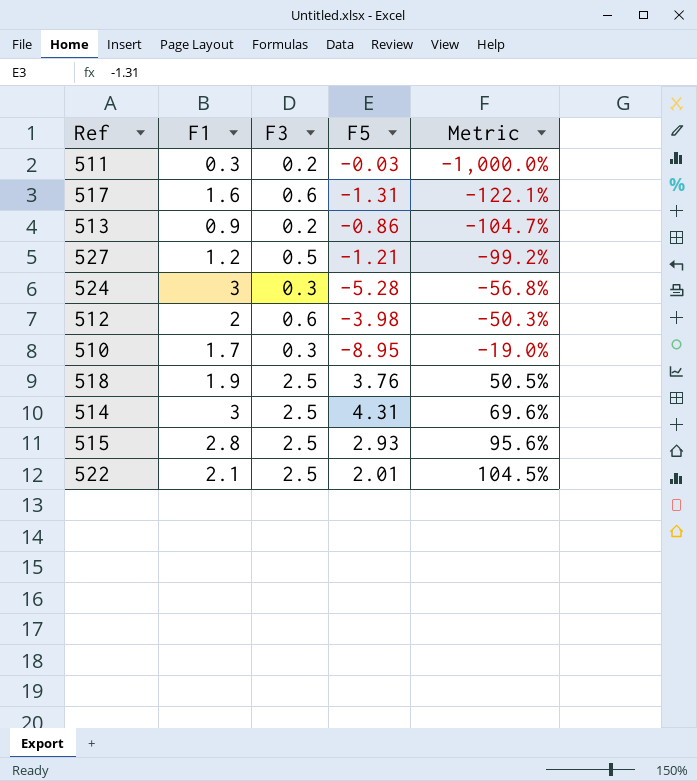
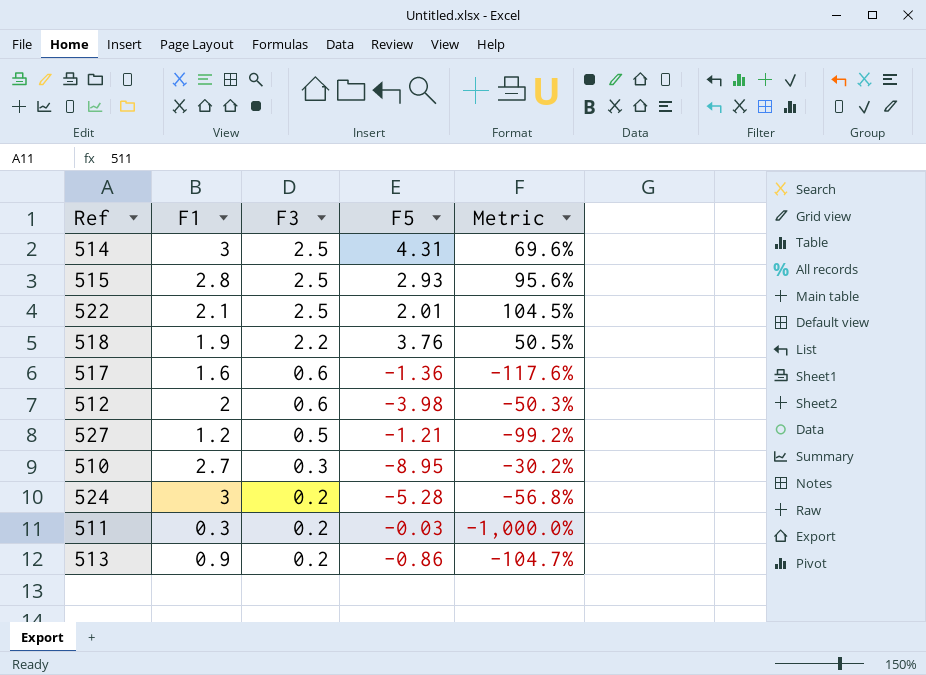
row order: Metric ascending -> F3 descending
518 | F3: 2.5 -> 2.2
517 | F5: -1.31 -> -1.36
517 | Metric: -122.1% -> -117.6%
510 | F1: 1.7 -> 2.7
510 | Metric: -19.0% -> -30.2%
524 | F3: 0.3 -> 0.2

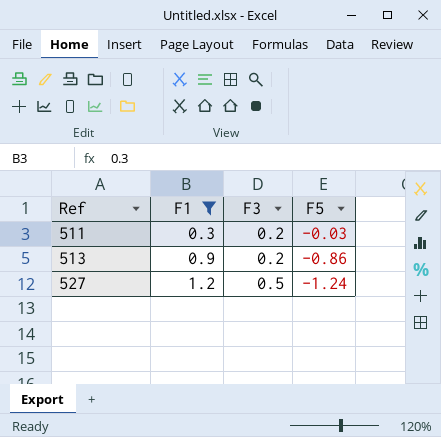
filter: none -> F1 <= 1.2
row order: F3 descending -> Ref ascending
column Metric | formula: [F1] / [F5] -> none
527 | F5: -1.21 -> -1.24

